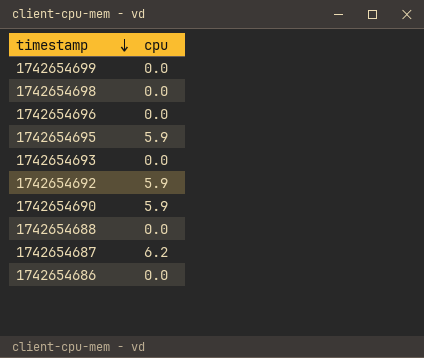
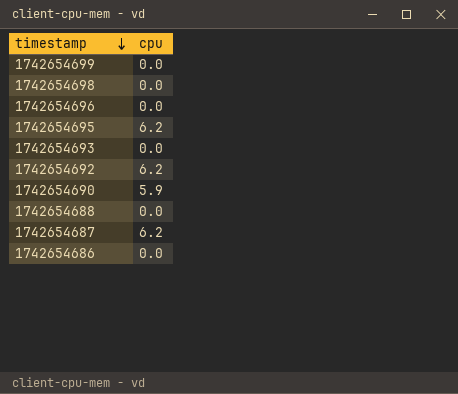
1742654695 | cpu: 5.9 -> 6.2
1742654692 | cpu: 5.9 -> 6.2

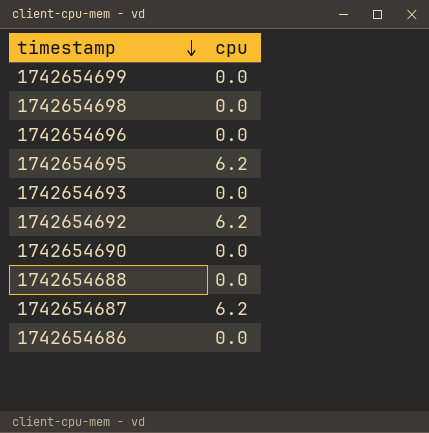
1742654690 | cpu: 5.9 -> 0.0

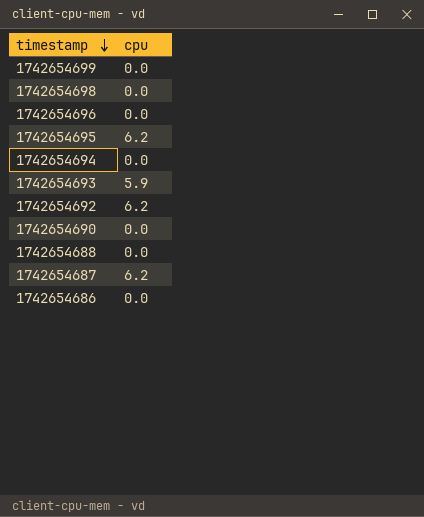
row 1742654694: none -> 0.0
1742654693 | cpu: 0.0 -> 5.9

